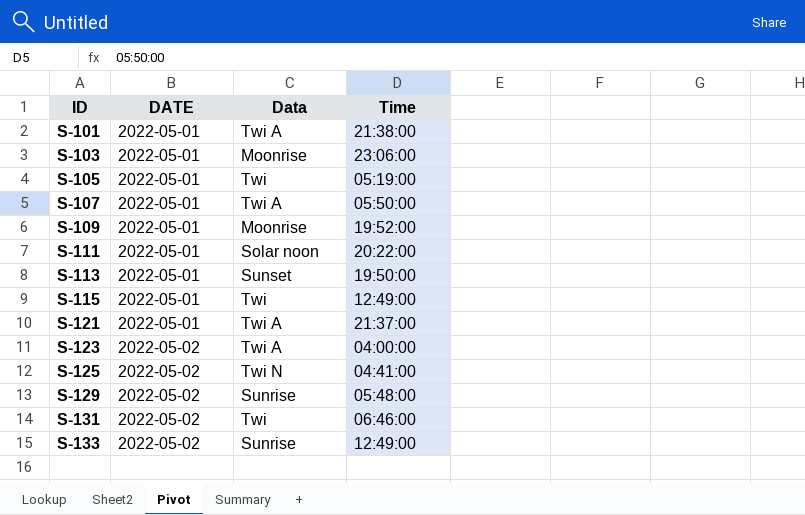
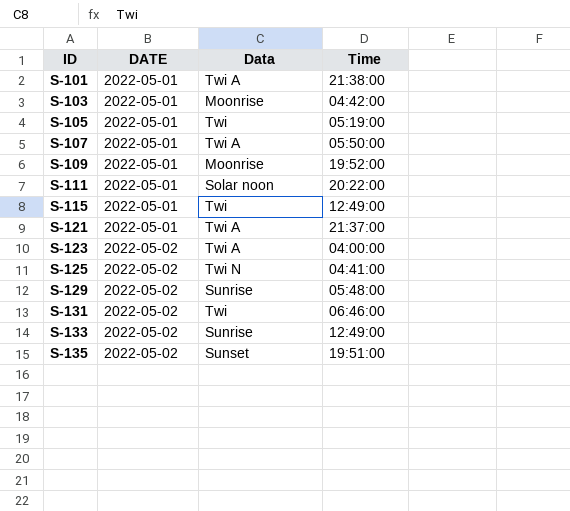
row S-113: 2022-05-01 | Sunset | 19:50:00 -> none
S-103 | Time: 23:06:00 -> 04:42:00
row S-135: none -> 2022-05-02 | Sunset | 19:51:00

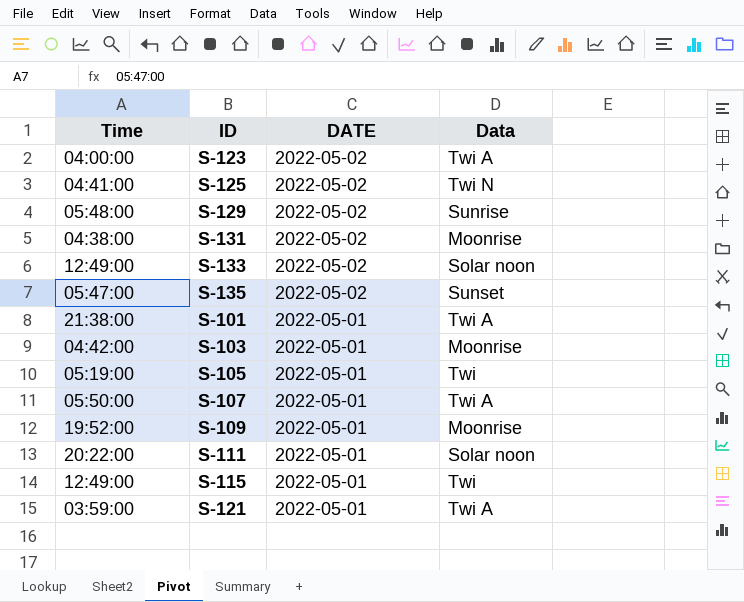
row order: ID ascending -> DATE descending
column Time | position: 4 -> 1
S-131 | Time: 06:46:00 -> 04:38:00
S-131 | Data: Twi -> Moonrise
S-133 | Data: Sunrise -> Solar noon
S-135 | Time: 19:51:00 -> 05:47:00
S-121 | Time: 21:37:00 -> 03:59:00

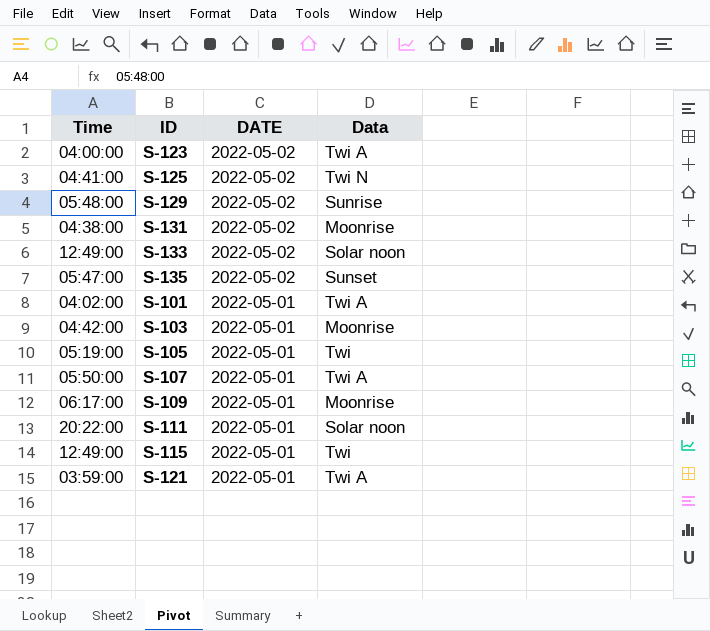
S-101 | Time: 21:38:00 -> 04:02:00
S-109 | Time: 19:52:00 -> 06:17:00

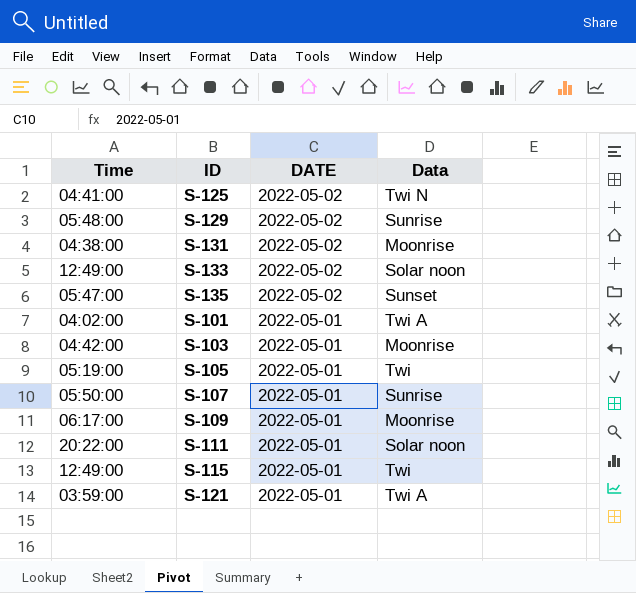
row S-123: 04:00:00 | 2022-05-02 | Twi A -> none
S-107 | Data: Twi A -> Sunrise

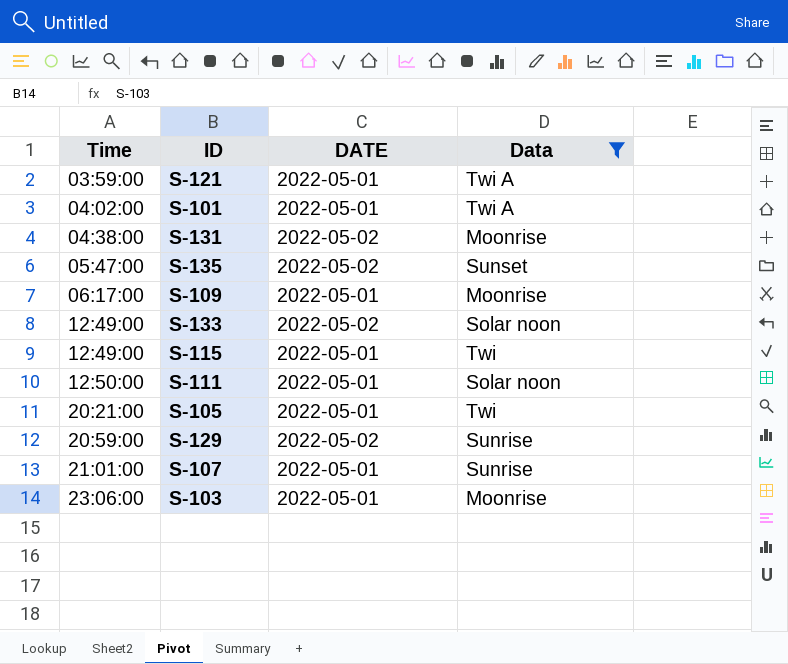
filter: none -> Data != Twi N
row order: DATE descending -> Time ascending
S-111 | Time: 20:22:00 -> 12:50:00
S-105 | Time: 05:19:00 -> 20:21:00
S-129 | Time: 05:48:00 -> 20:59:00
S-107 | Time: 05:50:00 -> 21:01:00
S-103 | Time: 04:42:00 -> 23:06:00

